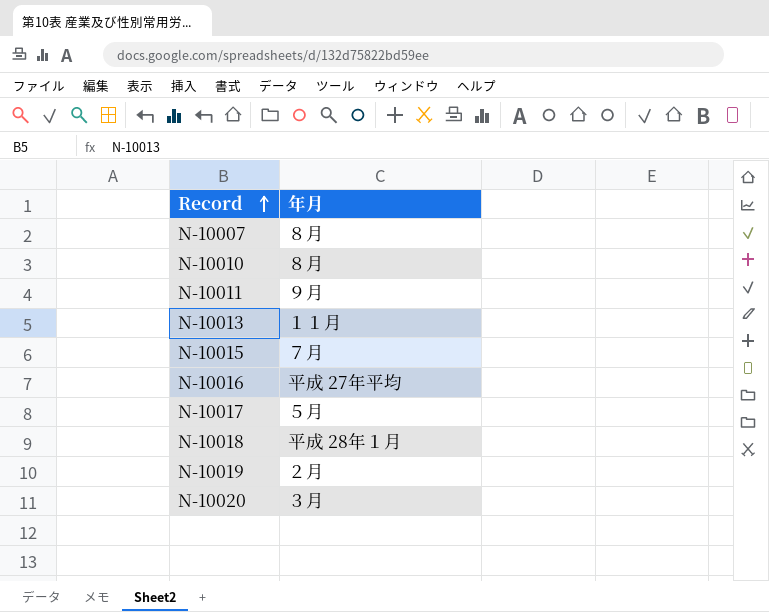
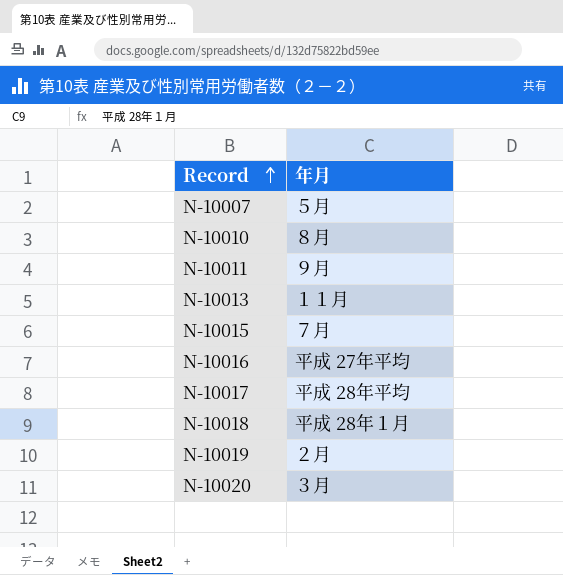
N-10007 | 年月: ８月 -> ５月
N-10017 | 年月: ５月 -> 平成 28年平均

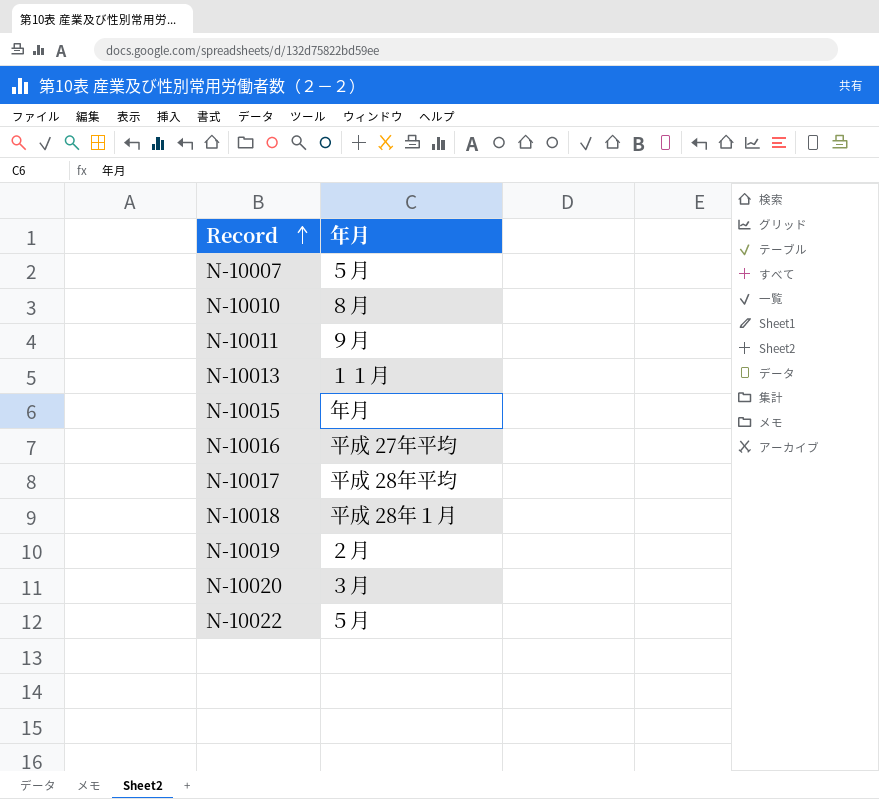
N-10015 | 年月: ７月 -> 年月
row N-10022: none -> ５月

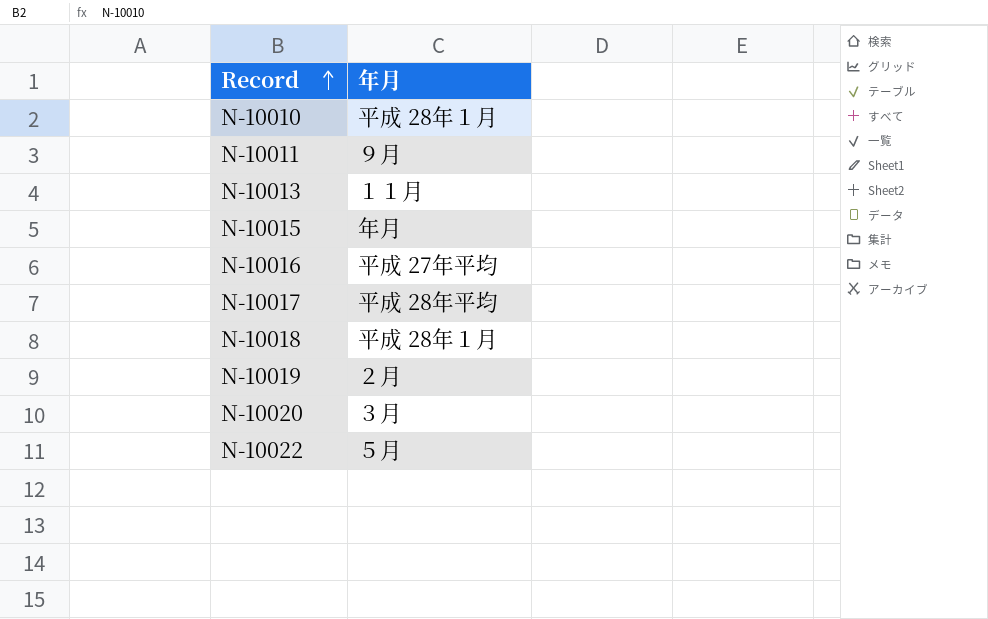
row N-10007: ５月 -> none
N-10010 | 年月: ８月 -> 平成 28年１月

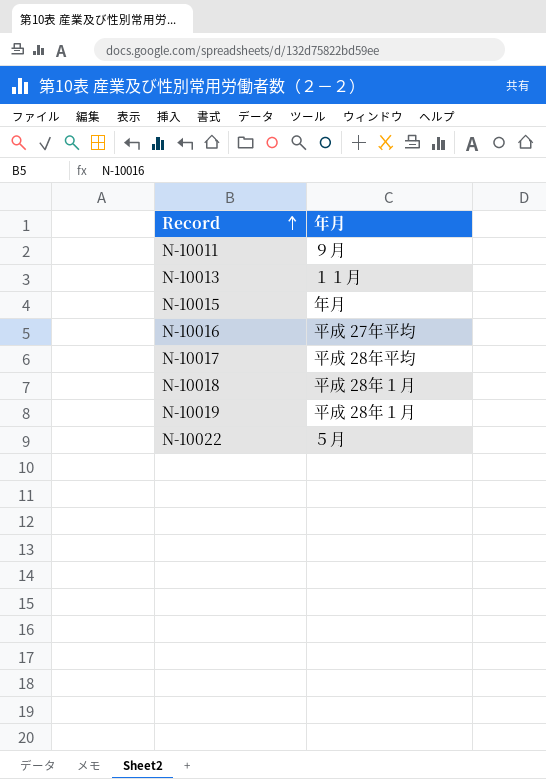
row N-10010: 平成 28年１月 -> none
row N-10020: ３月 -> none
N-10019 | 年月: ２月 -> 平成 28年１月

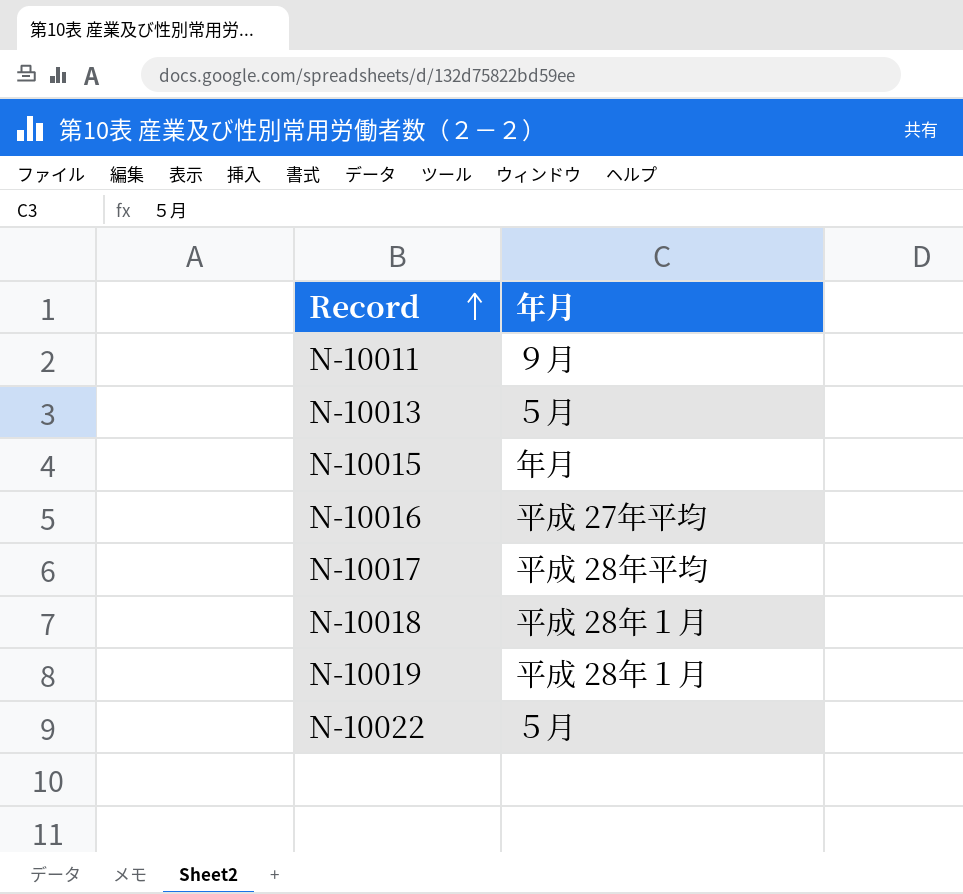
N-10013 | 年月: １１月 -> ５月

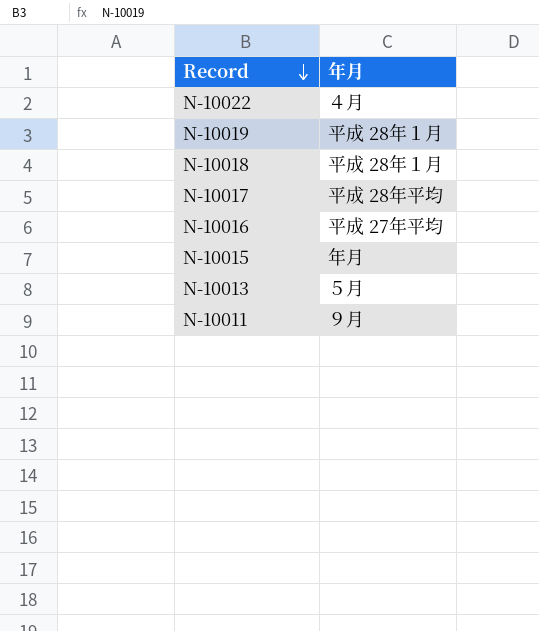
row order: Record ascending -> Record descending
N-10022 | 年月: ５月 -> ４月

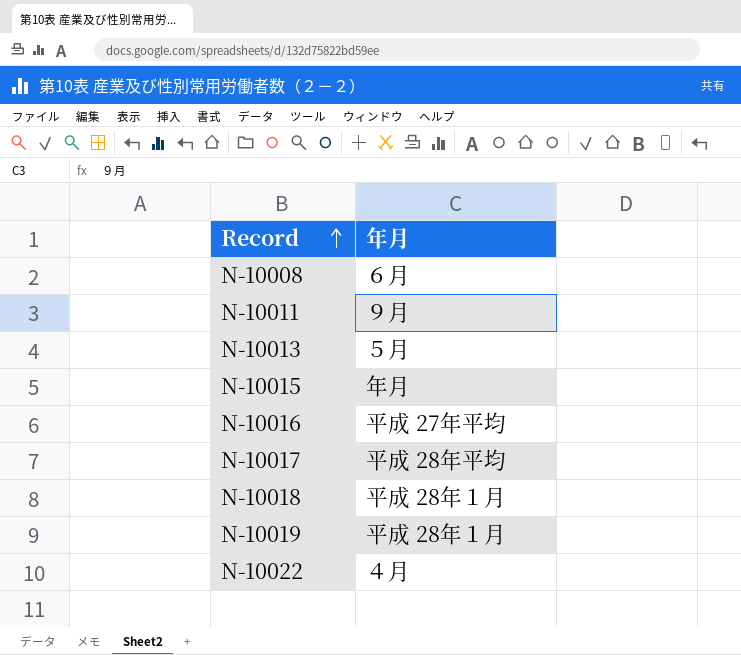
row order: Record descending -> Record ascending
row N-10008: none -> ６月

